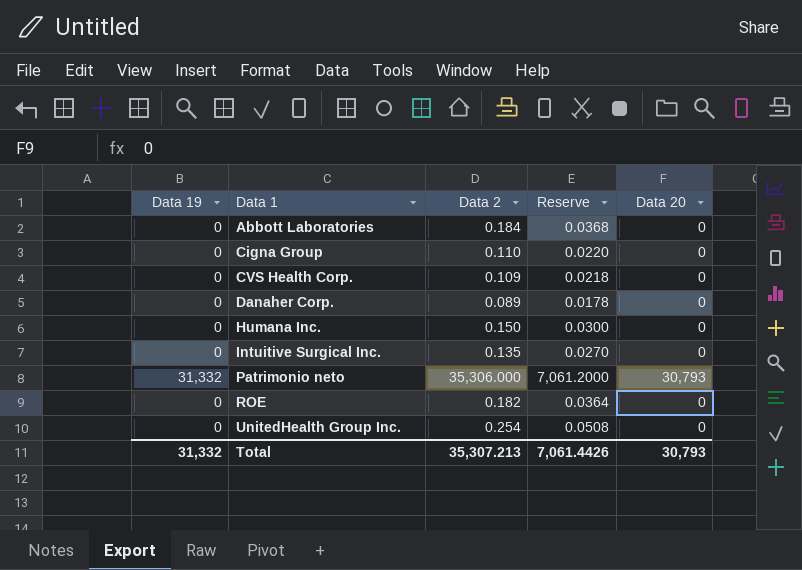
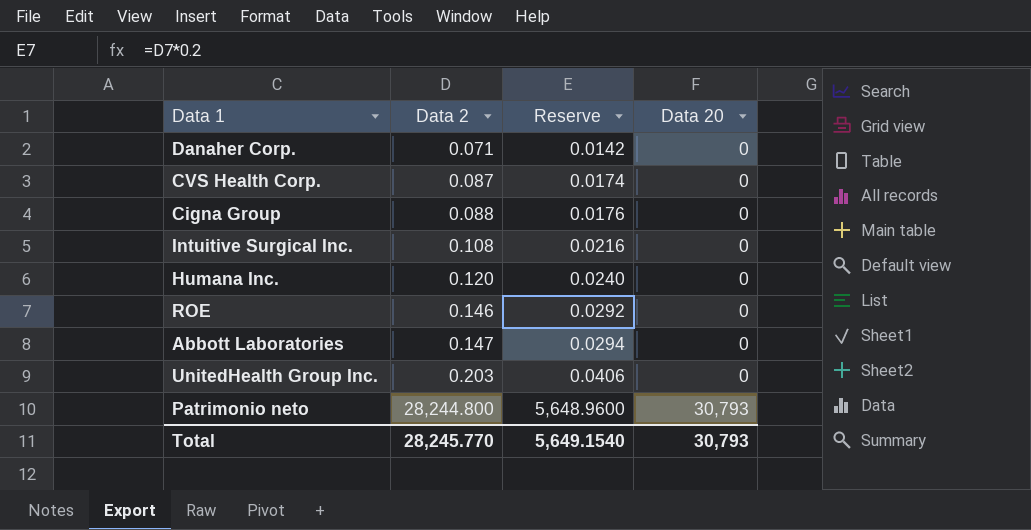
row order: Data 1 ascending -> Data 2 ascending
column Data 19 | position: 1 -> none
Danaher Corp. | Data 2: 0.089 -> 0.071
Danaher Corp. | Reserve: 0.0178 -> 0.0142
CVS Health Corp. | Data 2: 0.109 -> 0.087
CVS Health Corp. | Reserve: 0.0218 -> 0.0174
Cigna Group | Data 2: 0.110 -> 0.088
Cigna Group | Reserve: 0.0220 -> 0.0176
Intuitive Surgical Inc. | Data 2: 0.135 -> 0.108
Intuitive Surgical Inc. | Reserve: 0.0270 -> 0.0216
Humana Inc. | Data 2: 0.150 -> 0.120
Humana Inc. | Reserve: 0.0300 -> 0.0240
ROE | Data 2: 0.182 -> 0.146
ROE | Reserve: 0.0364 -> 0.0292
Abbott Laboratories | Data 2: 0.184 -> 0.147
Abbott Laboratories | Reserve: 0.0368 -> 0.0294
UnitedHealth Group Inc. | Data 2: 0.254 -> 0.203
UnitedHealth Group Inc. | Reserve: 0.0508 -> 0.0406
Patrimonio neto | Data 2: 35,306.000 -> 28,244.800
Patrimonio neto | Reserve: 7,061.2000 -> 5,648.9600
Total | Data 2: 35,307.213 -> 28,245.770
Total | Reserve: 7,061.4426 -> 5,649.1540

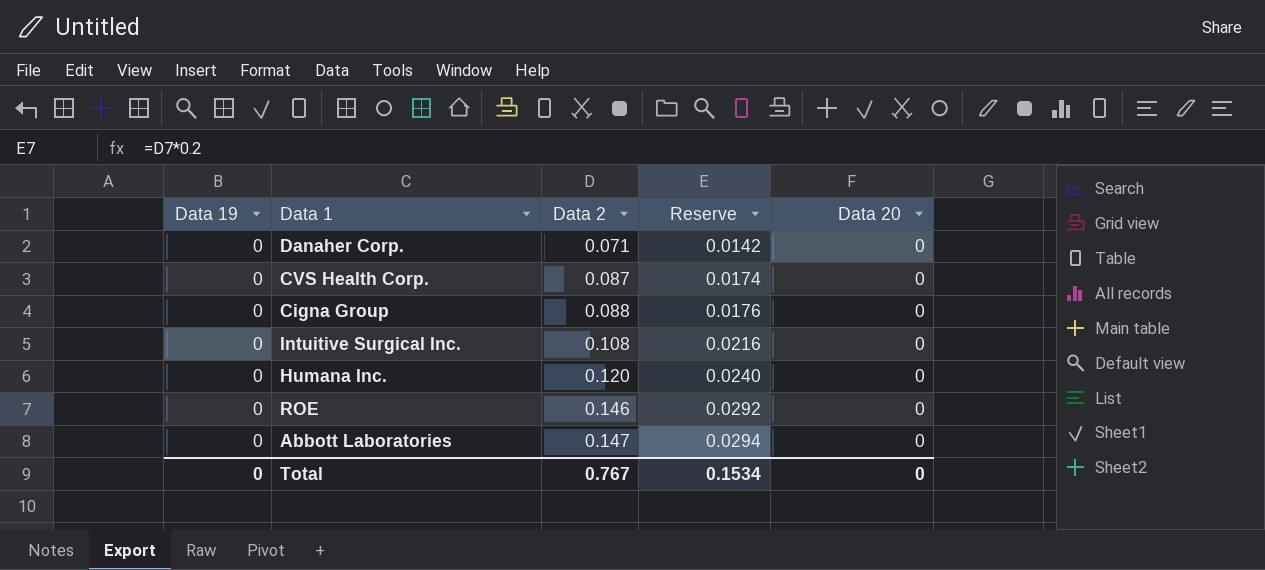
column Data 19 | position: none -> 1
row UnitedHealth Group Inc.: 0.203 | 0.0406 | 0 -> none
row Patrimonio neto: 28,244.800 | 5,648.9600 | 30,793 -> none
Total | Data 2: 28,245.770 -> 0.767
Total | Reserve: 5,649.1540 -> 0.1534
Total | Data 20: 30,793 -> 0

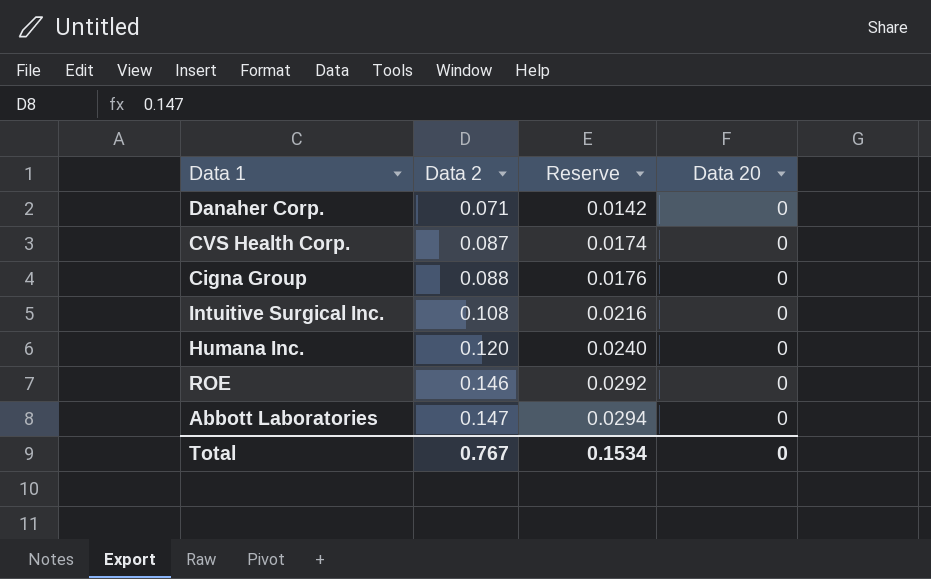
column Data 19 | position: 1 -> none

